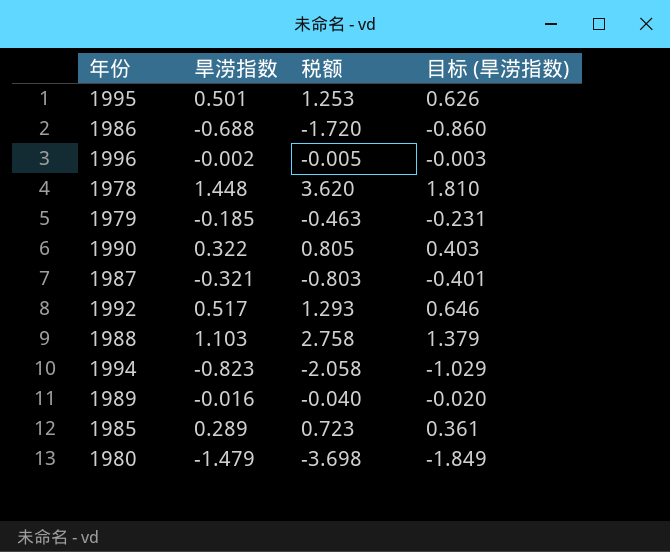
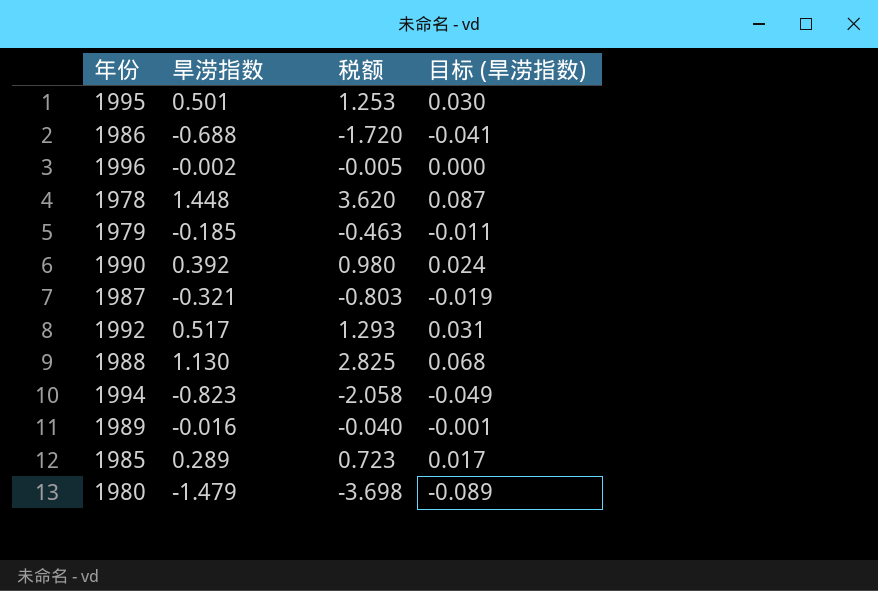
column 目标 (旱涝指数) | formula: [旱涝指数] * 1.25 -> [旱涝指数] * 0.06
1990 | 旱涝指数: 0.322 -> 0.392
1990 | 税额: 0.805 -> 0.980
1988 | 旱涝指数: 1.103 -> 1.130
1988 | 税额: 2.758 -> 2.825

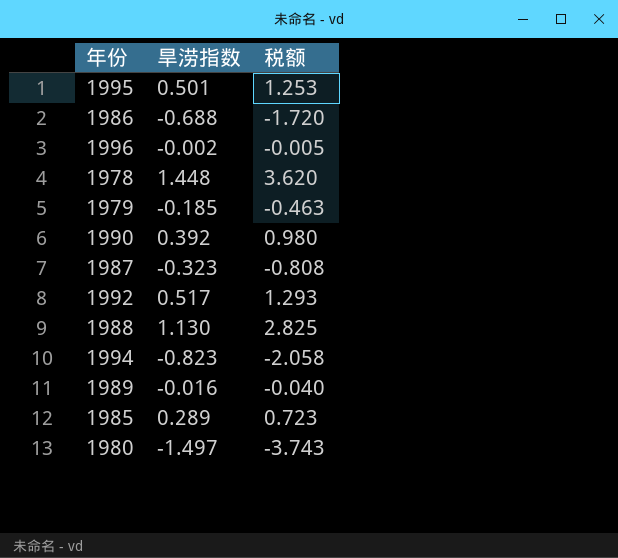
column 目标 (旱涝指数) | formula: [旱涝指数] * 0.06 -> none
1987 | 旱涝指数: -0.321 -> -0.323
1987 | 税额: -0.803 -> -0.808
1980 | 旱涝指数: -1.479 -> -1.497
1980 | 税额: -3.698 -> -3.743

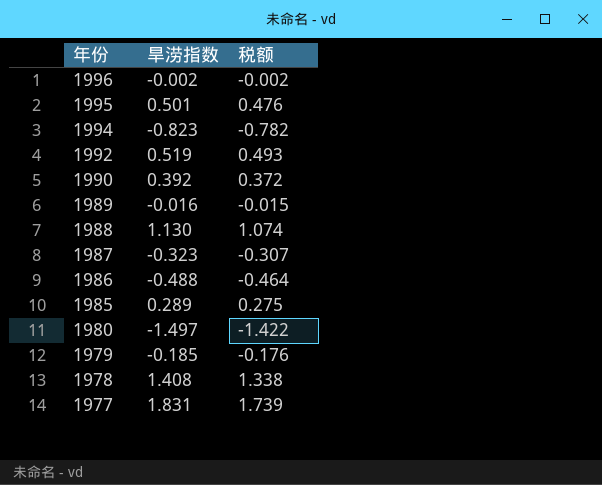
row order: none -> 年份 descending
column 税额 | formula: [旱涝指数] * 2.5 -> [旱涝指数] * 0.95
1992 | 旱涝指数: 0.517 -> 0.519
1986 | 旱涝指数: -0.688 -> -0.488
1978 | 旱涝指数: 1.448 -> 1.408
row 1977: none -> 1.831 | 1.739

